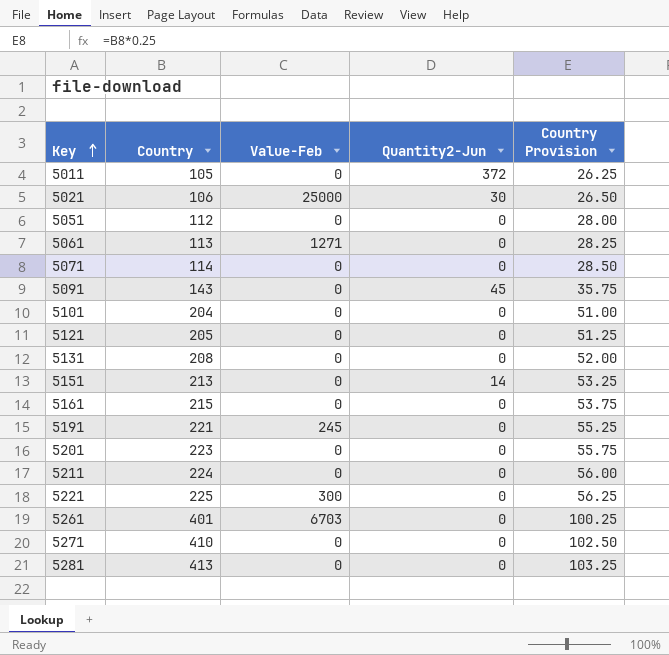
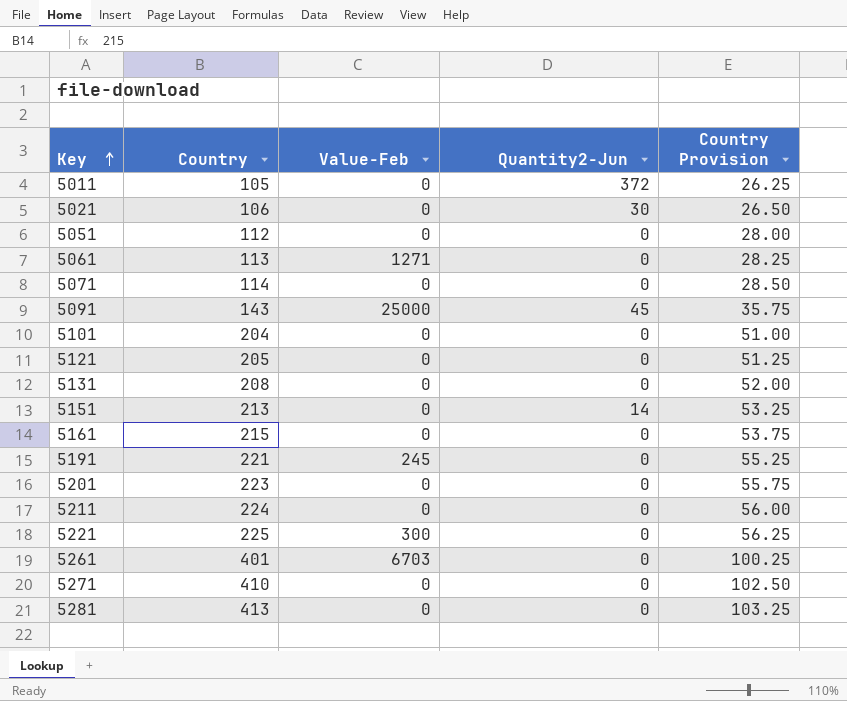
5021 | Value-Feb: 25000 -> 0
5091 | Value-Feb: 0 -> 25000

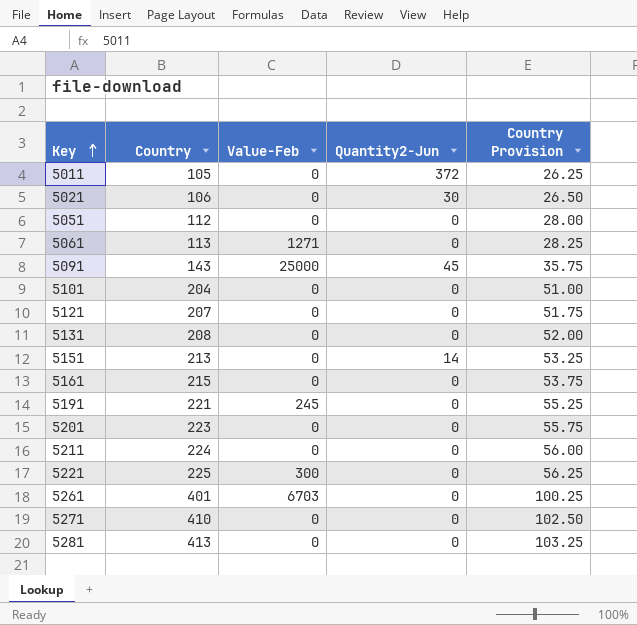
row 5071: 114 | 0 | 0 | 28.50 -> none
5121 | Country: 205 -> 207
5121 | Country Provision: 51.25 -> 51.75

